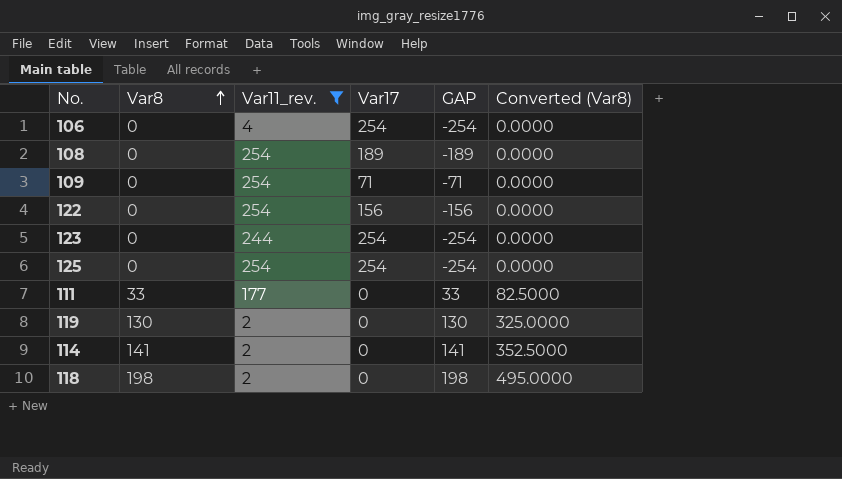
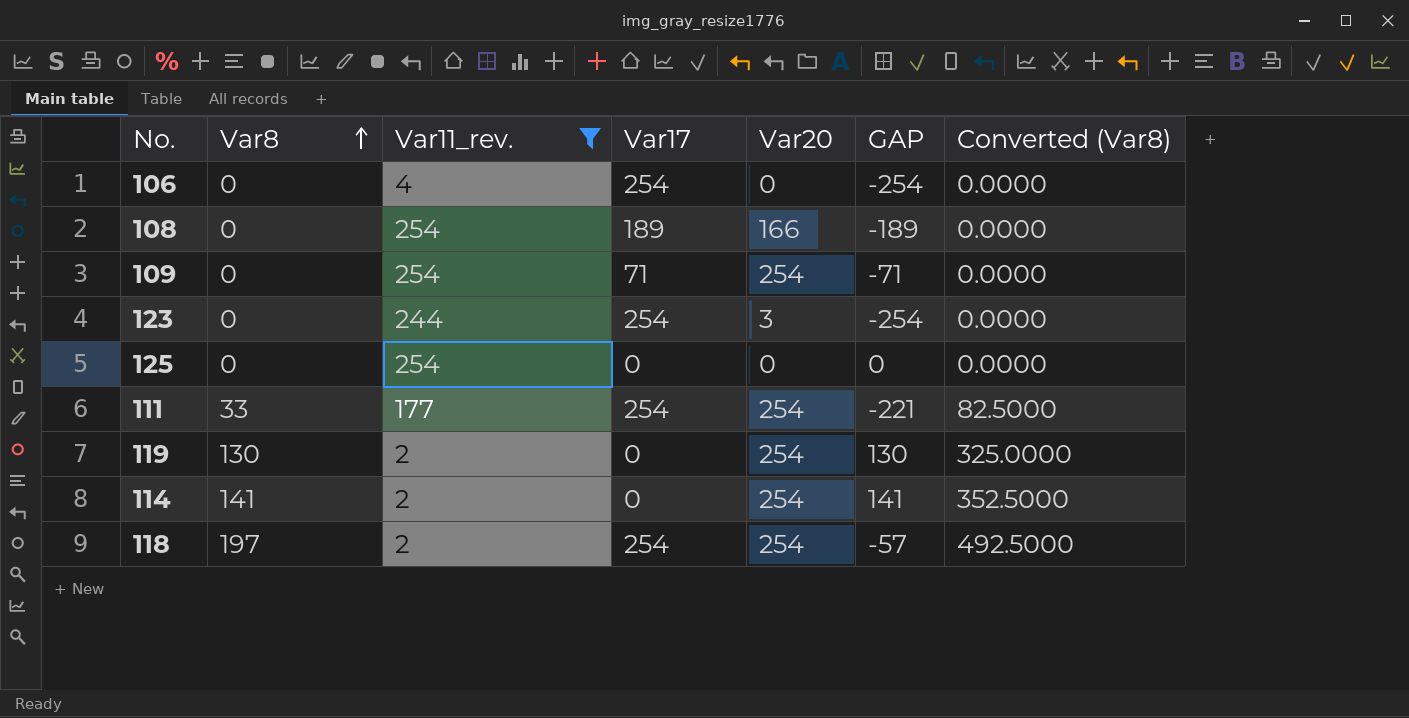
column Var20 | position: none -> 5
row 122: 0 | 254 | 156 | -156 | 0.0000 -> none
125 | Var17: 254 -> 0
125 | GAP: -254 -> 0
111 | Var17: 0 -> 254
111 | GAP: 33 -> -221
118 | Var8: 198 -> 197
118 | Var17: 0 -> 254
118 | GAP: 198 -> -57
118 | Converted (Var8): 495.0000 -> 492.5000

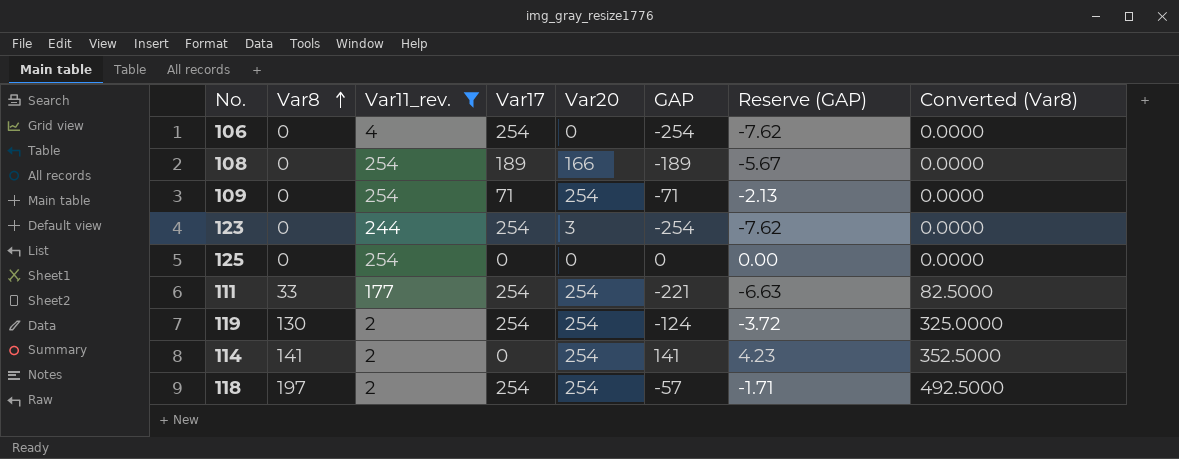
column Reserve (GAP) | formula: none -> [GAP] * 0.03
119 | Var17: 0 -> 254
119 | GAP: 130 -> -124

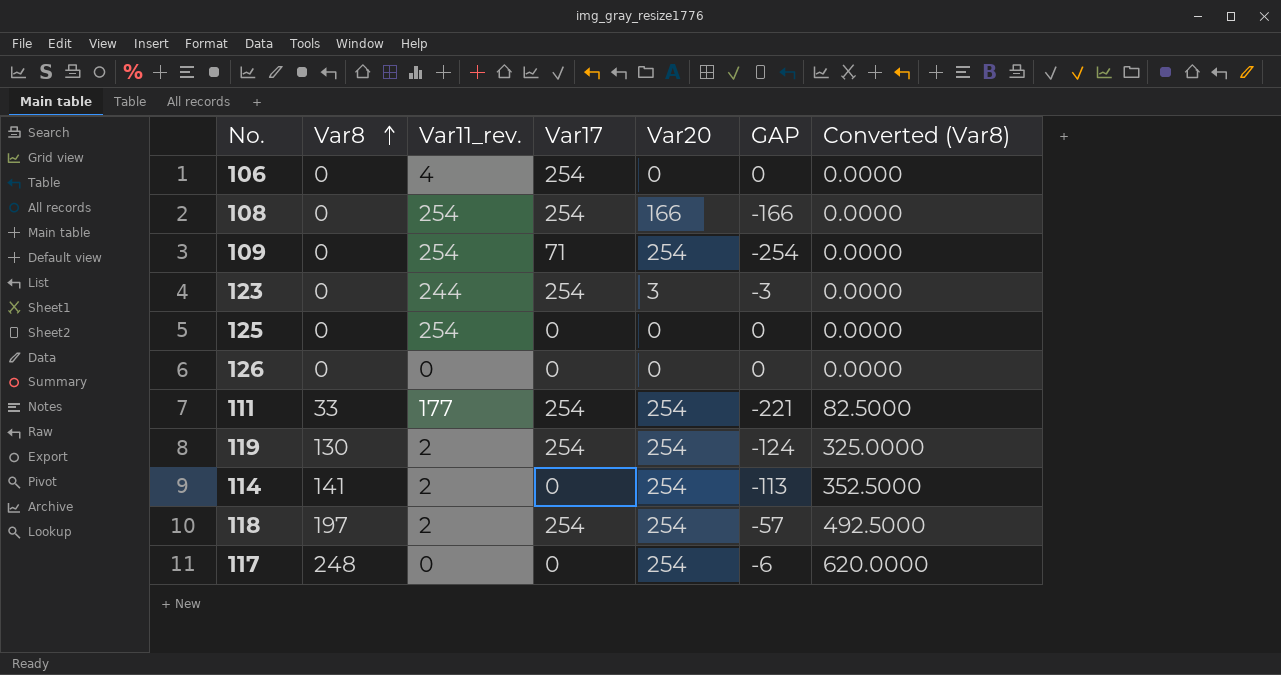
filter: Var11_rev. != 0 -> none
column Reserve (GAP) | formula: [GAP] * 0.03 -> none
column GAP | formula: [Var8] - [Var17] -> [Var8] - [Var20]
108 | Var17: 189 -> 254

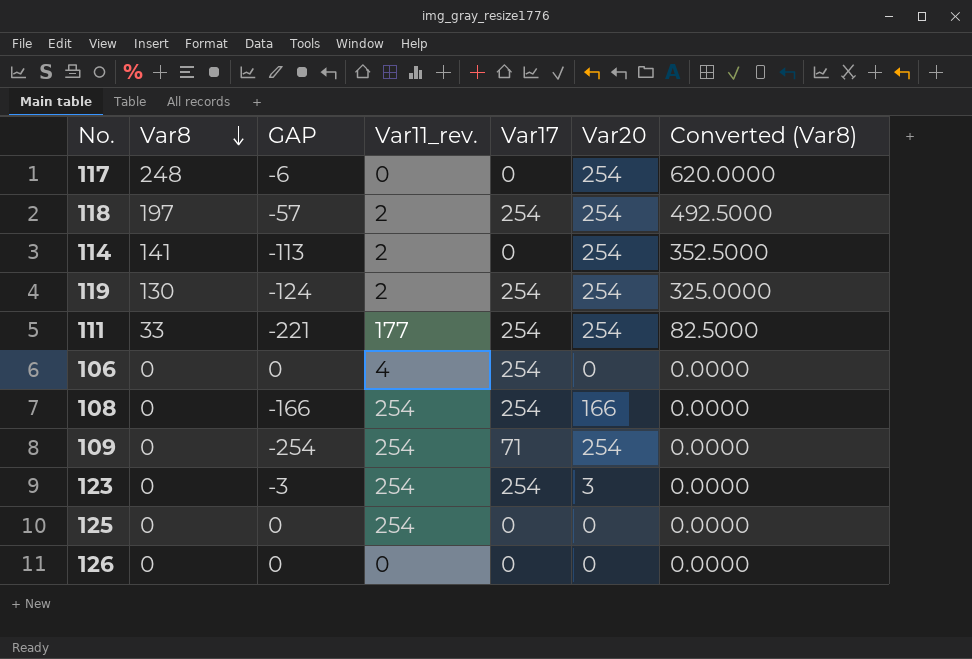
row order: Var8 ascending -> Var8 descending
column GAP | position: 6 -> 3
123 | Var11_rev.: 244 -> 254

